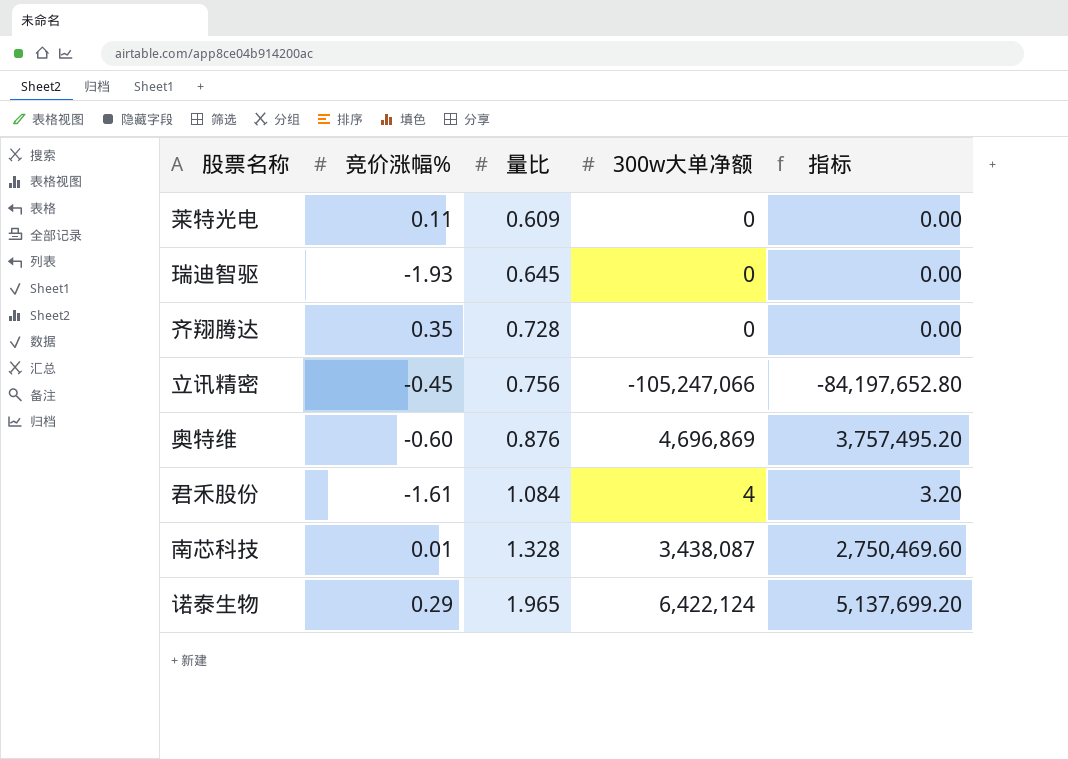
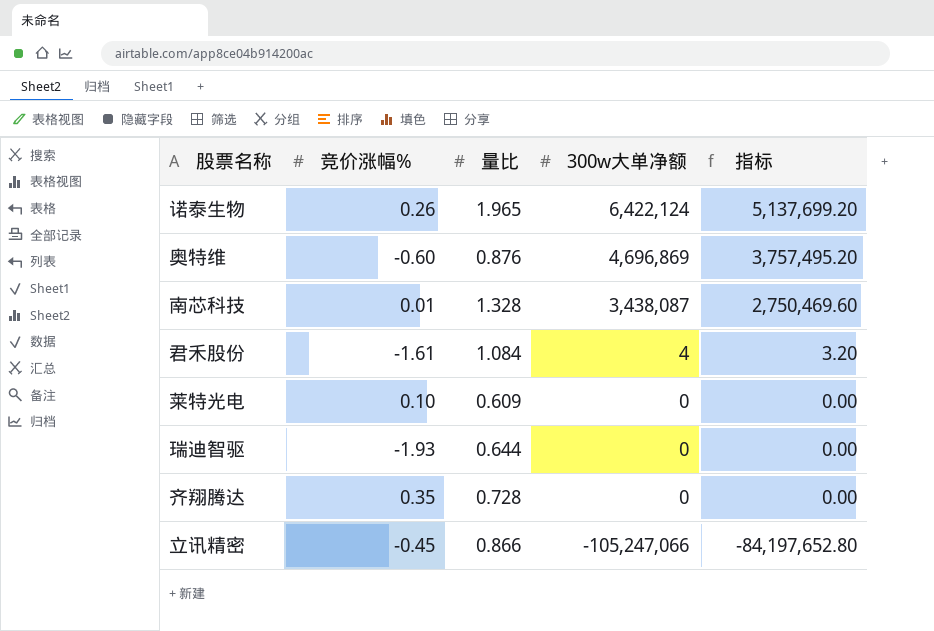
row order: 量比 ascending -> 300w大单净额 descending
诺泰生物 | 竞价涨幅%: 0.29 -> 0.26
莱特光电 | 竞价涨幅%: 0.11 -> 0.10
瑞迪智驱 | 量比: 0.645 -> 0.644
立讯精密 | 量比: 0.756 -> 0.866

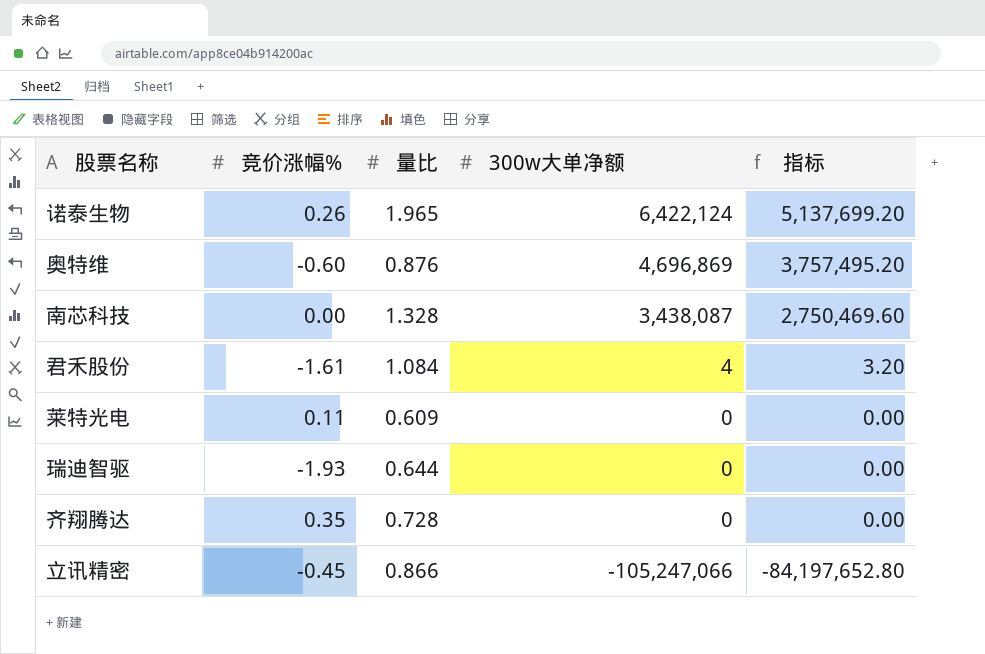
南芯科技 | 竞价涨幅%: 0.01 -> 0.00
莱特光电 | 竞价涨幅%: 0.10 -> 0.11

